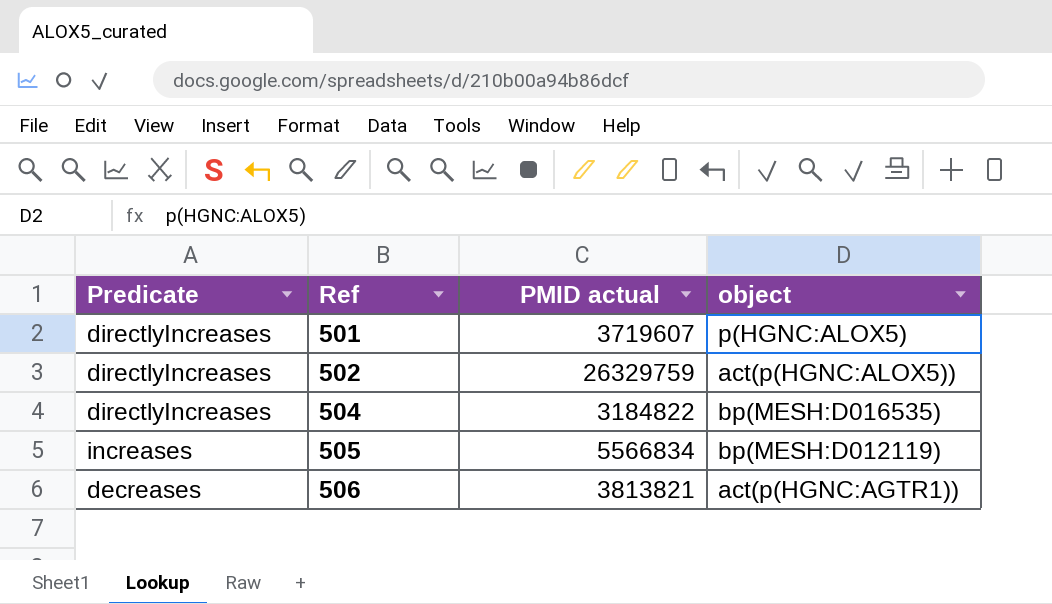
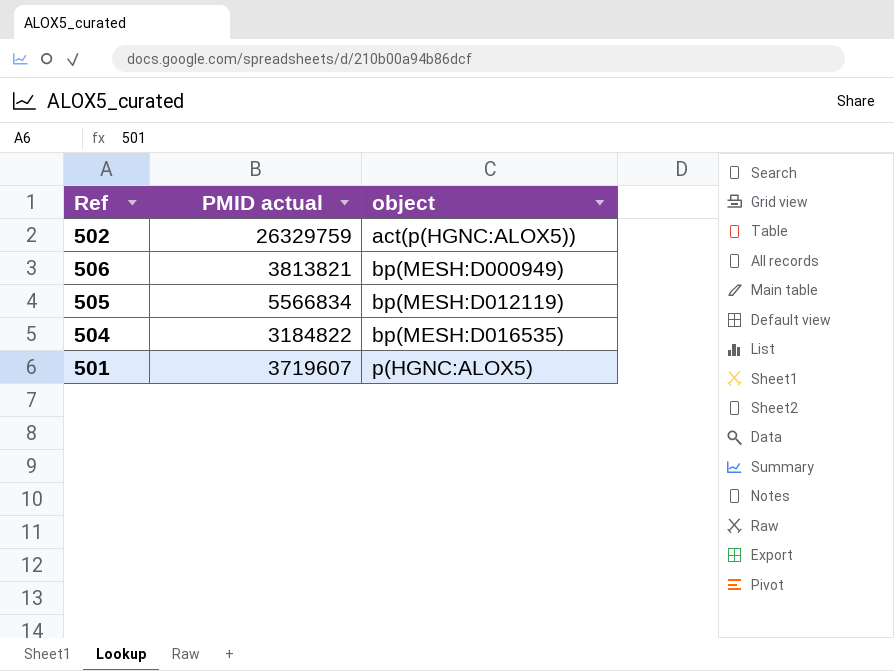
row order: Ref ascending -> object ascending
column Predicate | position: 1 -> none
506 | object: act(p(HGNC:AGTR1)) -> bp(MESH:D000949)

